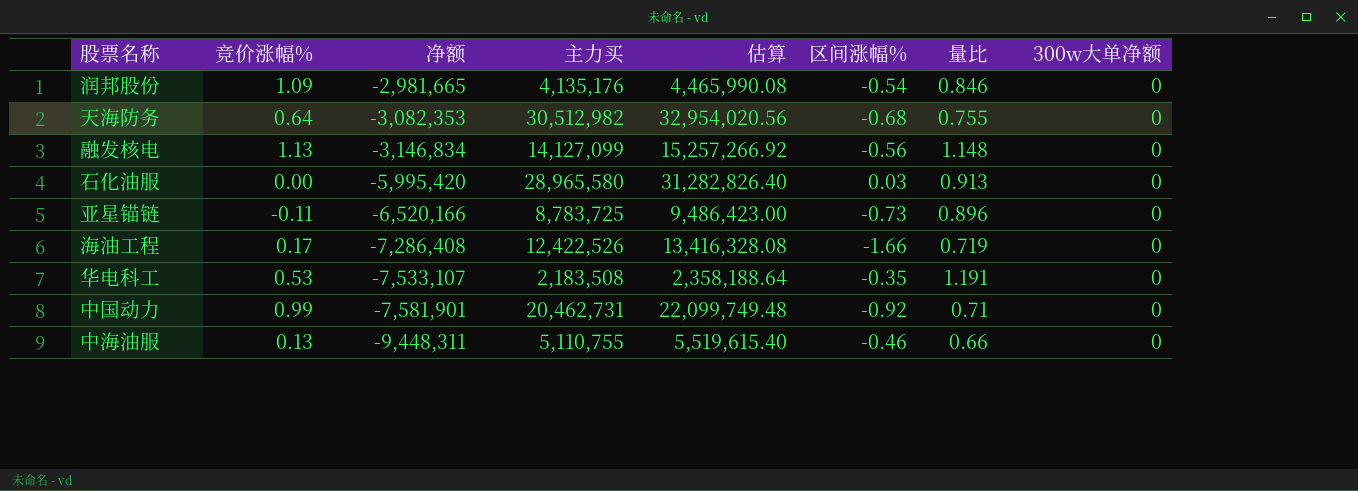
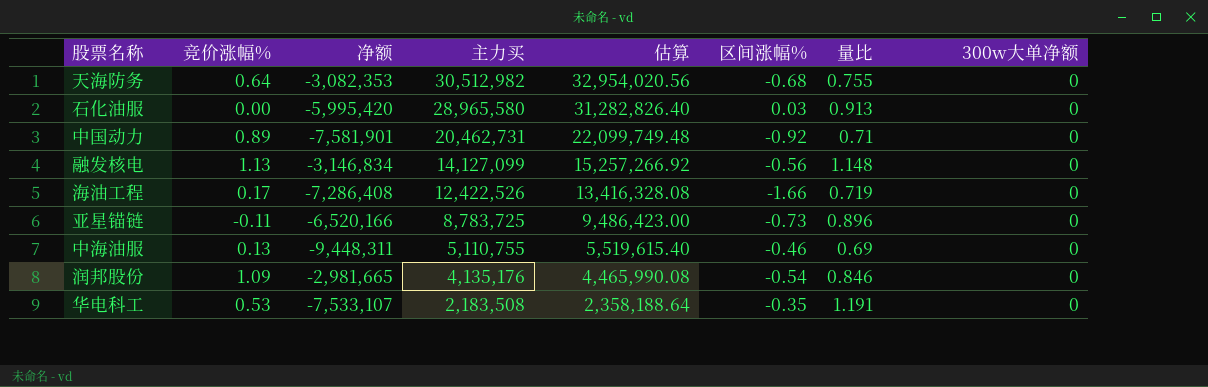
row order: 净额 descending -> 主力买 descending
中国动力 | 竞价涨幅%: 0.99 -> 0.89
中海油服 | 量比: 0.66 -> 0.69

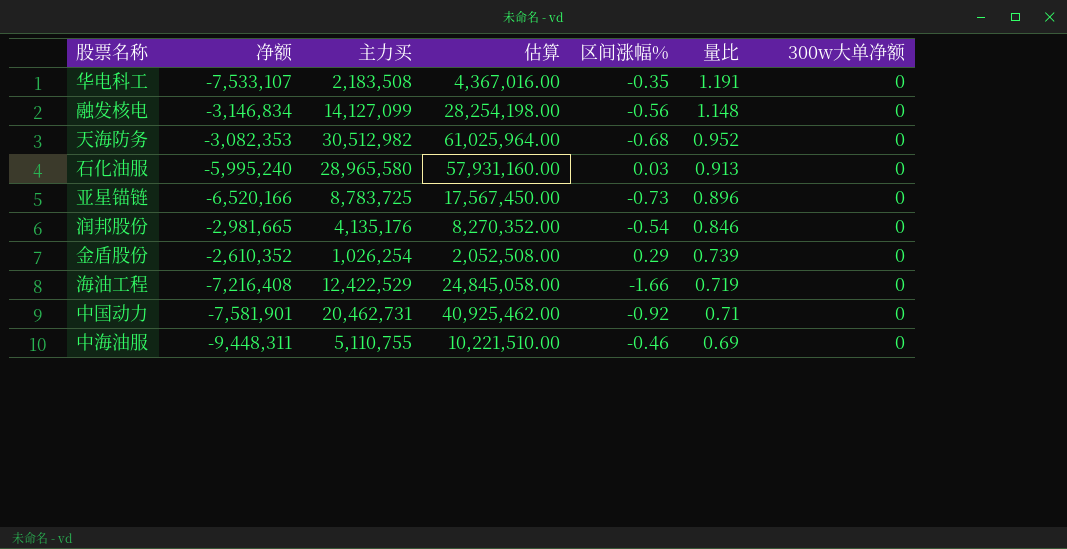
row order: 主力买 descending -> 量比 descending
column 竞价涨幅% | position: 2 -> none
column 估算 | formula: [主力买] * 1.08 -> [主力买] * 2
天海防务 | 量比: 0.755 -> 0.952
石化油服 | 净额: -5,995,420 -> -5,995,240
row 金盾股份: none -> -2,610,352 | 1,026,254 | 2,052,508.00 | 0.29 | 0.739 | 0
海油工程 | 净额: -7,286,408 -> -7,216,408
海油工程 | 主力买: 12,422,526 -> 12,422,529

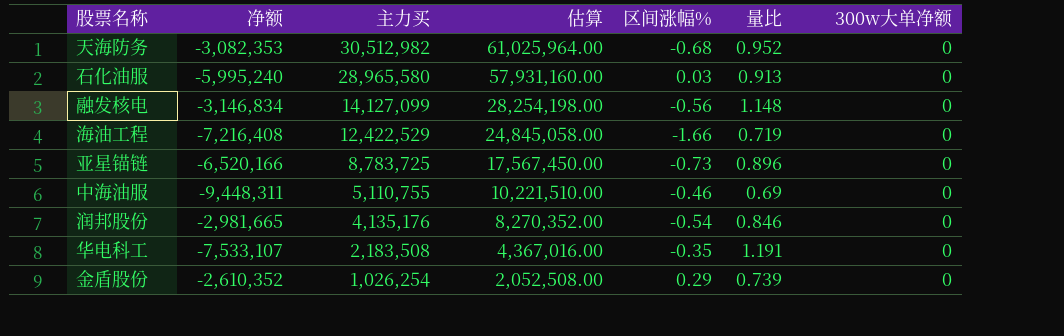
row order: 量比 descending -> 主力买 descending
row 中国动力: -7,581,901 | 20,462,731 | 40,925,462.00 | -0.92 | 0.71 | 0 -> none

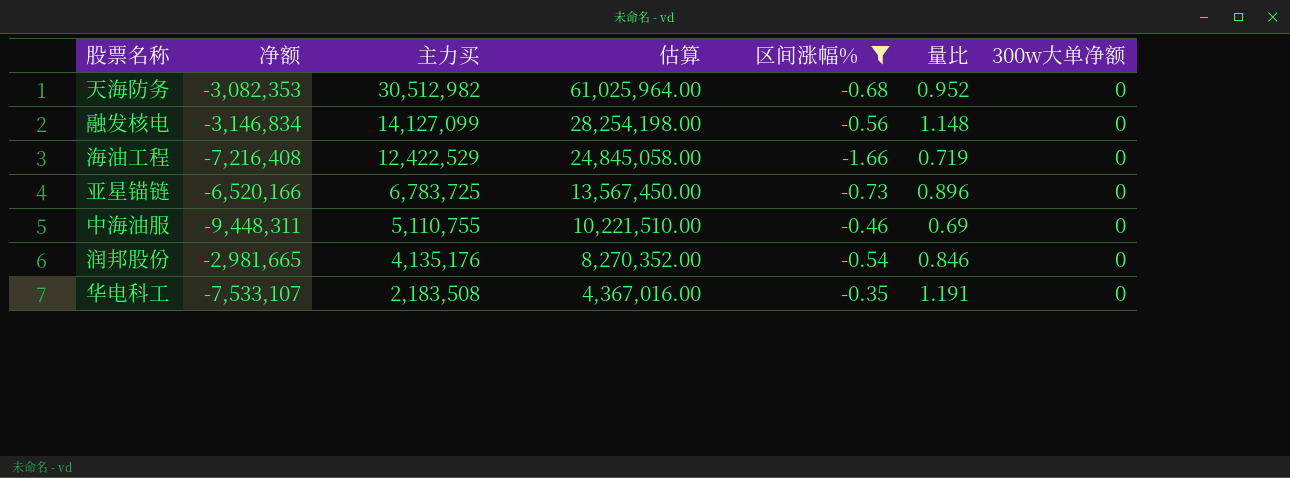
filter: none -> 区间涨幅% <= -0.35
亚星锚链 | 主力买: 8,783,725 -> 6,783,725
亚星锚链 | 估算: 17,567,450.00 -> 13,567,450.00

